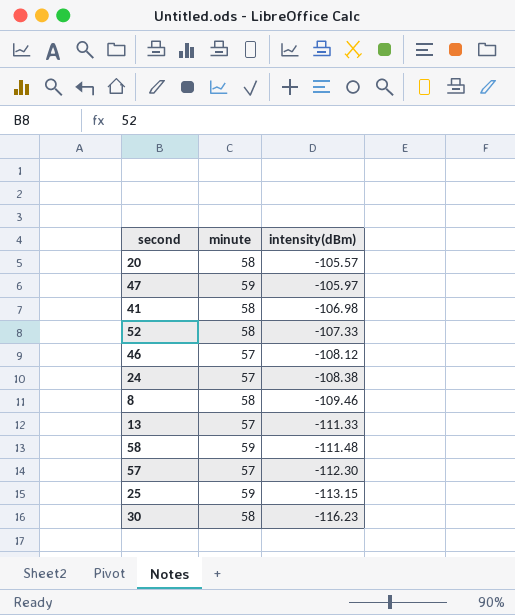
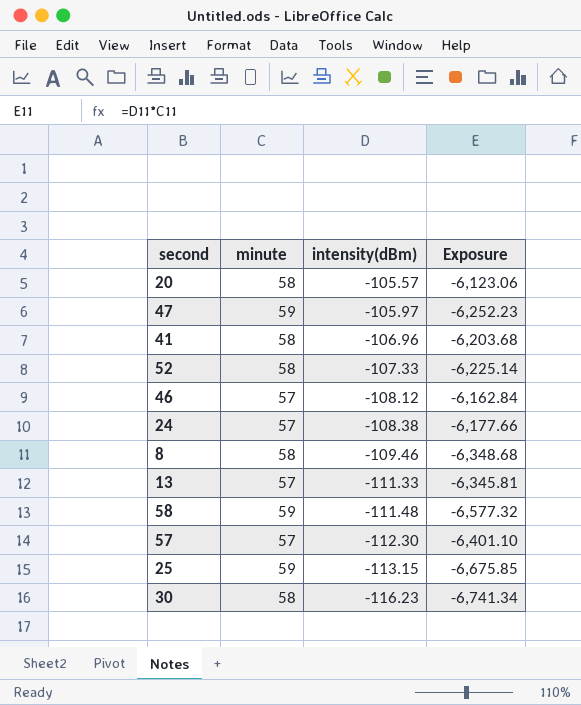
column Exposure | formula: none -> [minute] * [intensity(dBm)]
41 | intensity(dBm): -106.98 -> -106.96

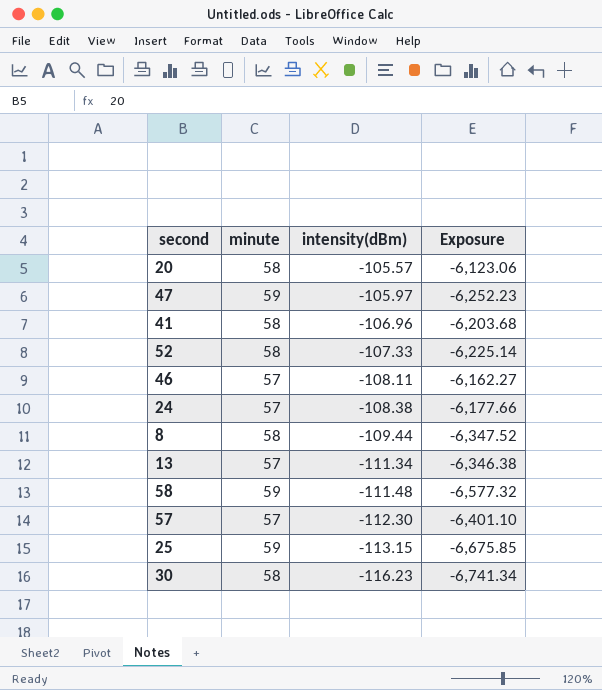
46 | intensity(dBm): -108.12 -> -108.11
46 | Exposure: -6,162.84 -> -6,162.27
8 | intensity(dBm): -109.46 -> -109.44
8 | Exposure: -6,348.68 -> -6,347.52
13 | intensity(dBm): -111.33 -> -111.34
13 | Exposure: -6,345.81 -> -6,346.38

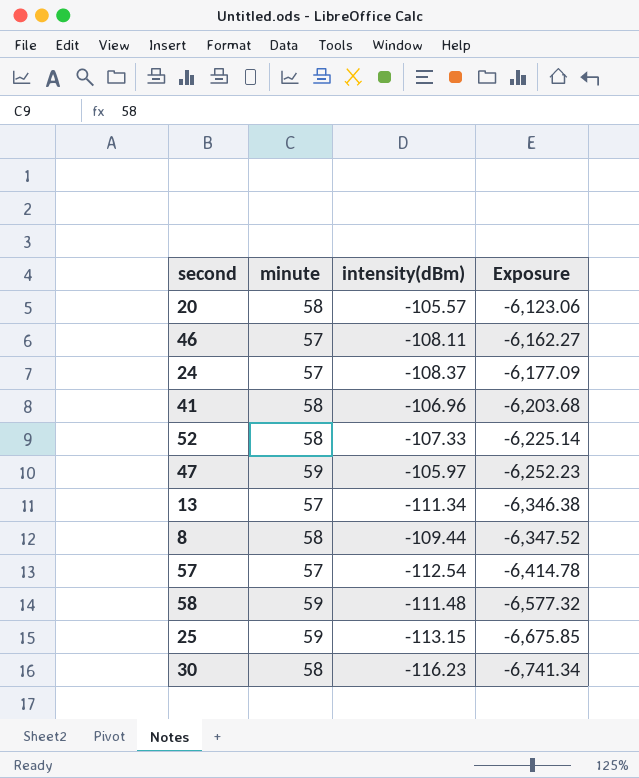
row order: intensity(dBm) descending -> Exposure descending
24 | intensity(dBm): -108.38 -> -108.37
24 | Exposure: -6,177.66 -> -6,177.09
57 | intensity(dBm): -112.30 -> -112.54
57 | Exposure: -6,401.10 -> -6,414.78

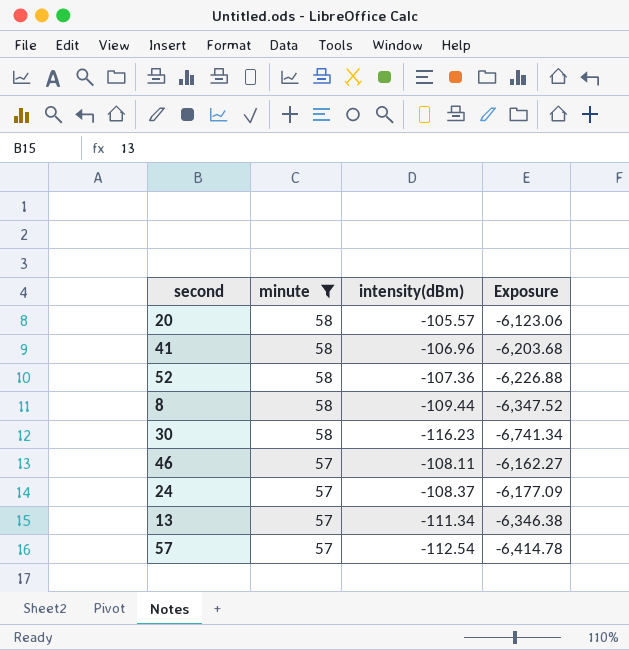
filter: none -> minute != 59
row order: Exposure descending -> minute descending
52 | intensity(dBm): -107.33 -> -107.36
52 | Exposure: -6,225.14 -> -6,226.88

